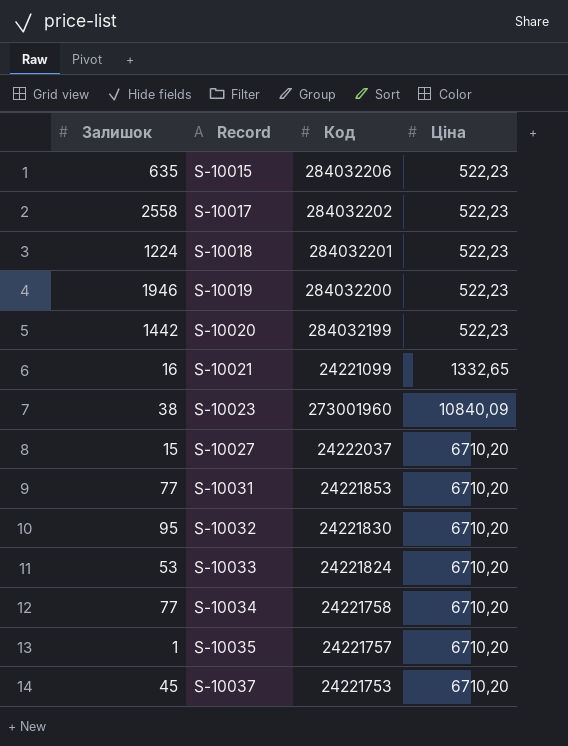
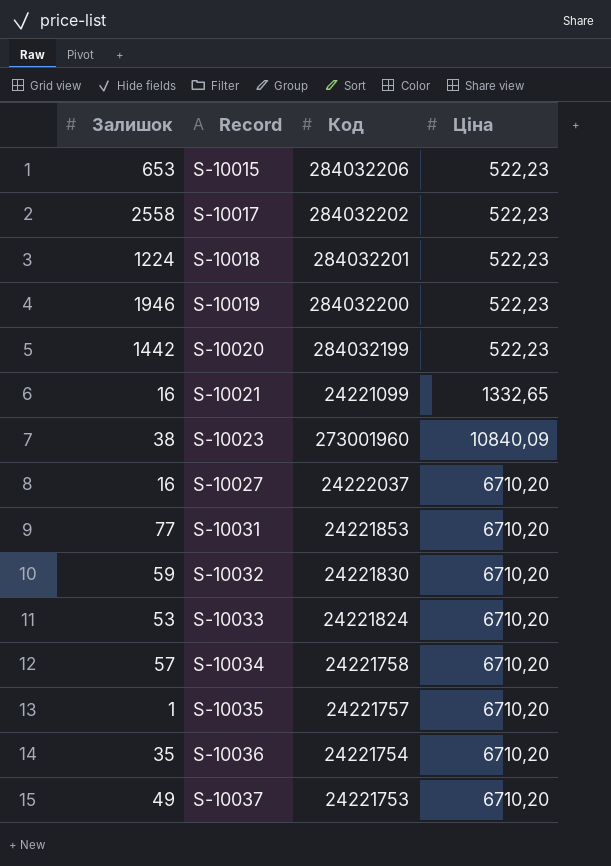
S-10015 | Залишок: 635 -> 653
S-10027 | Залишок: 15 -> 16
S-10032 | Залишок: 95 -> 59
S-10034 | Залишок: 77 -> 57
row S-10036: none -> 35 | 24221754 | 6710,20
S-10037 | Залишок: 45 -> 49

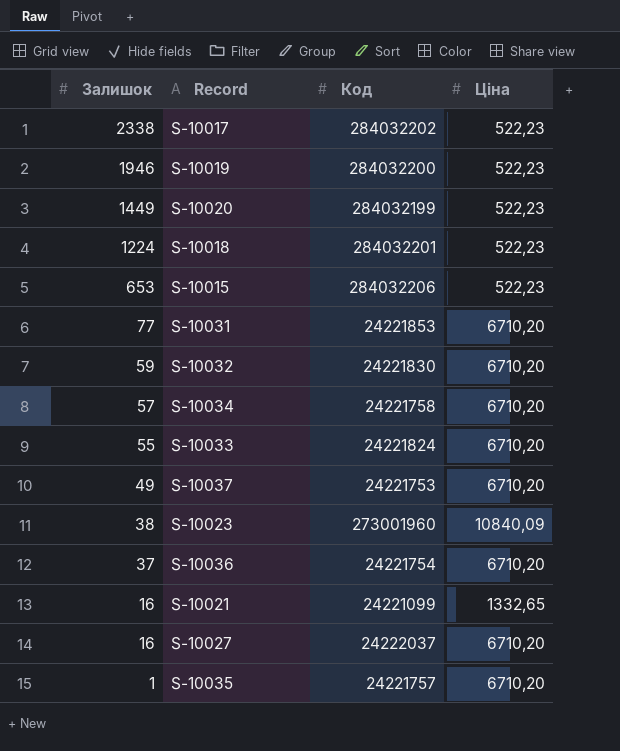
row order: Record ascending -> Залишок descending
S-10017 | Залишок: 2558 -> 2338
S-10020 | Залишок: 1442 -> 1449
S-10033 | Залишок: 53 -> 55
S-10036 | Залишок: 35 -> 37

